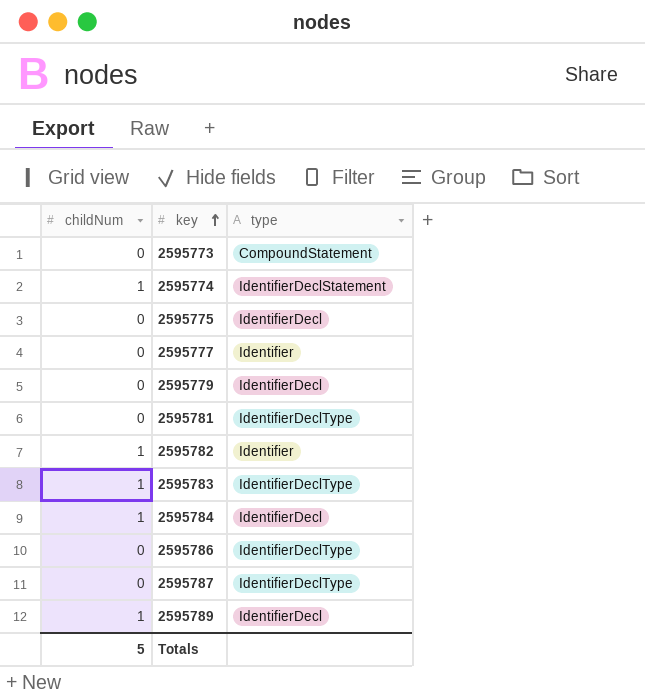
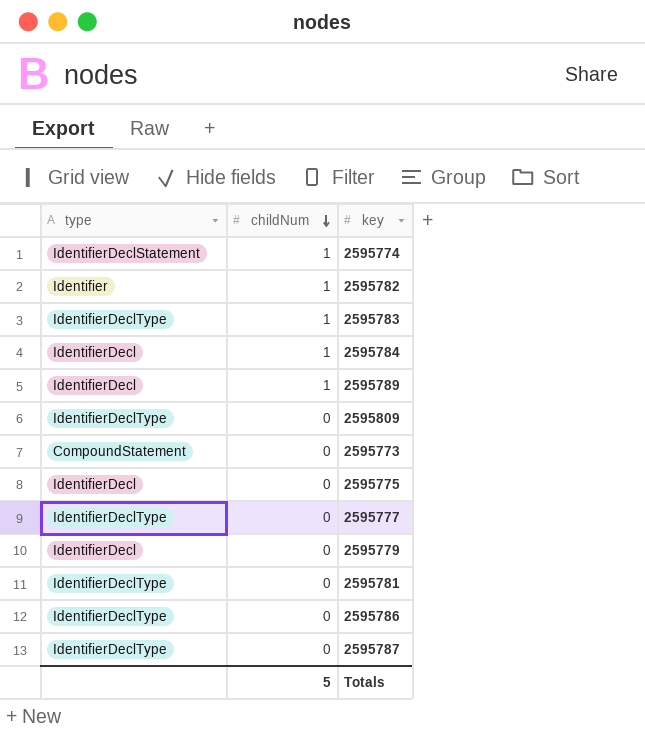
row order: key ascending -> childNum descending
column type | position: 3 -> 1
row 2595809: none -> IdentifierDeclType | 0
2595777 | type: Identifier -> IdentifierDeclType

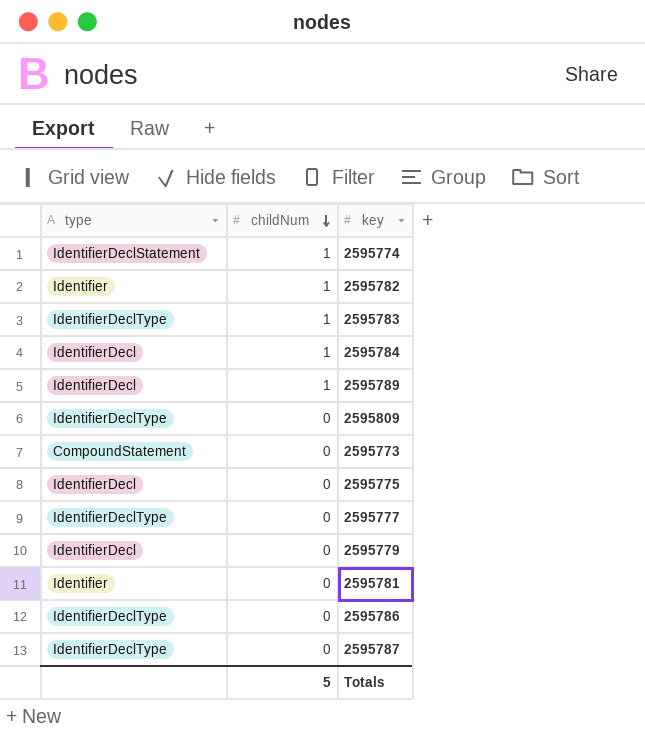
2595781 | type: IdentifierDeclType -> Identifier

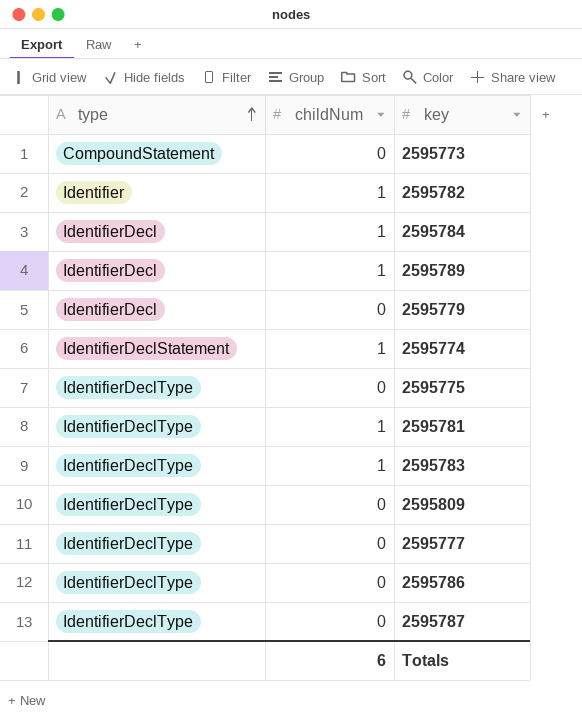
row order: childNum descending -> type ascending
2595775 | type: IdentifierDecl -> IdentifierDeclType
2595781 | type: Identifier -> IdentifierDeclType
2595781 | childNum: 0 -> 1
Totals | childNum: 5 -> 6

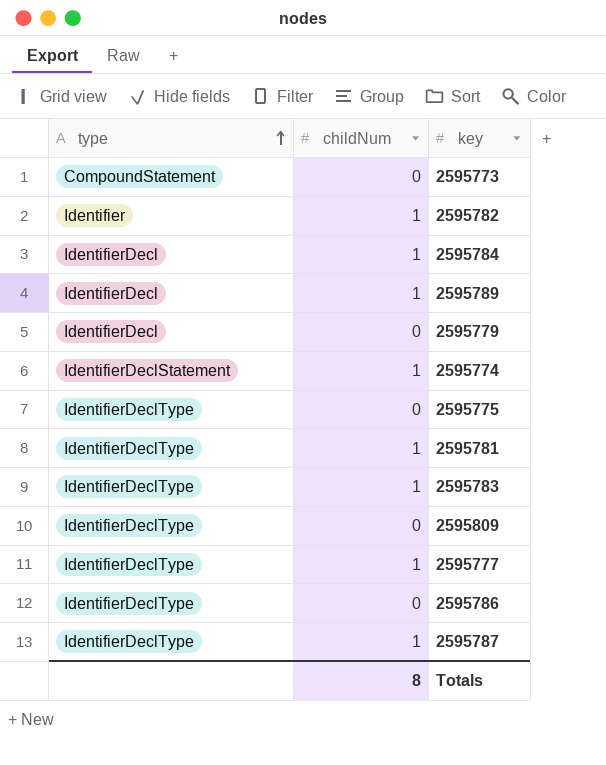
2595777 | childNum: 0 -> 1
2595787 | childNum: 0 -> 1
Totals | childNum: 6 -> 8

